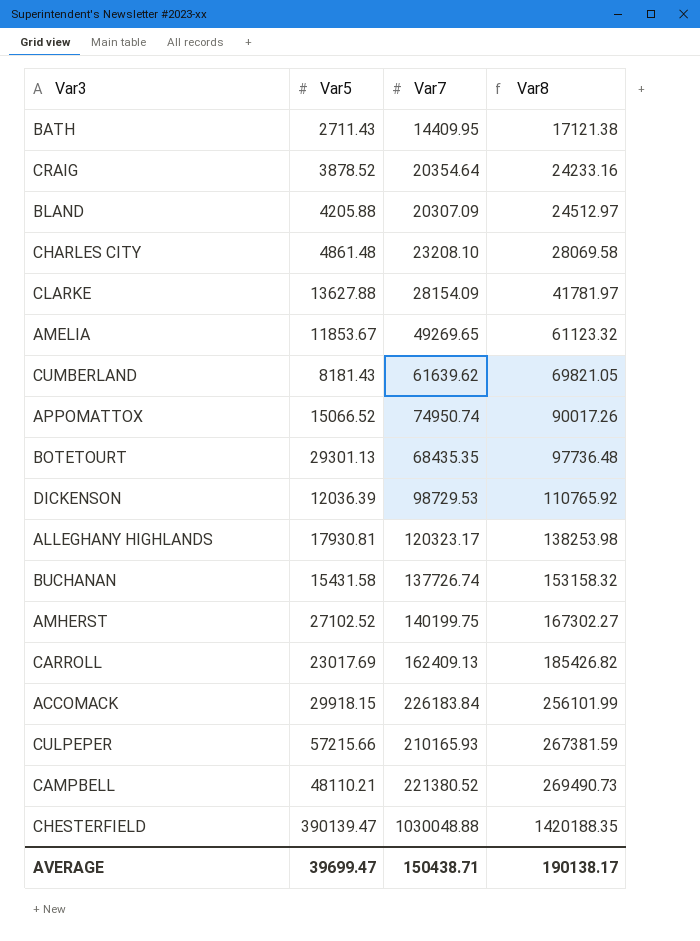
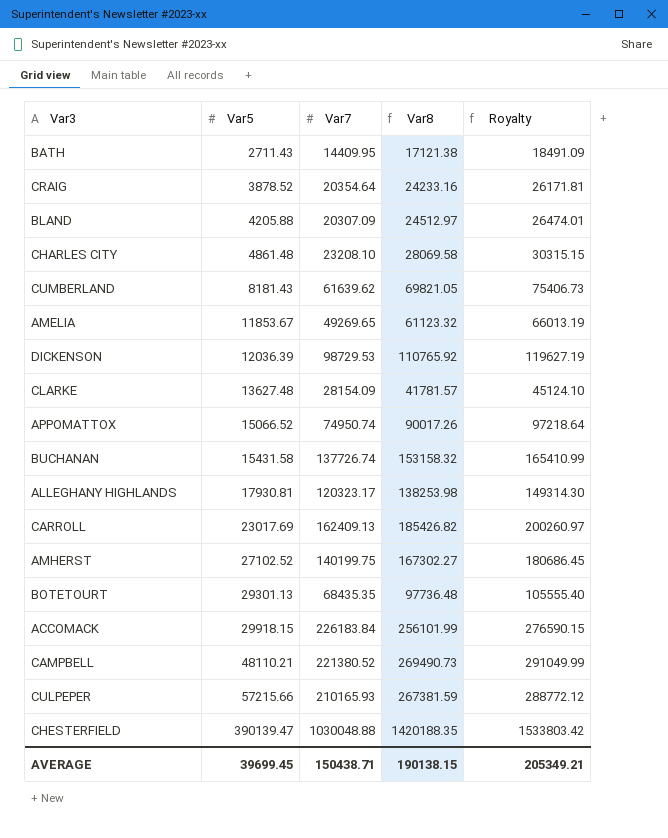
row order: Var8 ascending -> Var5 ascending
column Royalty | formula: none -> [Var8] * 1.08
CLARKE | Var5: 13627.88 -> 13627.48
CLARKE | Var8: 41781.97 -> 41781.57
AVERAGE | Var5: 39699.47 -> 39699.45
AVERAGE | Var8: 190138.17 -> 190138.15

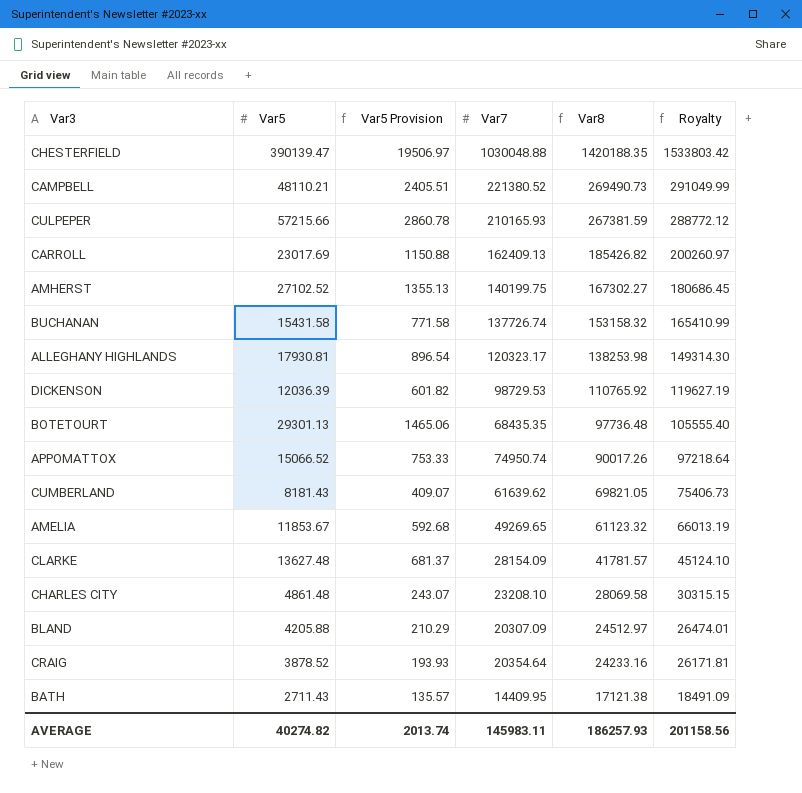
row order: Var5 ascending -> Var8 descending
column Var5 Provision | formula: none -> [Var5] * 0.05
row ACCOMACK: 29918.15 | 226183.84 | 256101.99 | 276590.15 -> none
AVERAGE | Var5: 39699.45 -> 40274.82
AVERAGE | Var7: 150438.71 -> 145983.11
AVERAGE | Var8: 190138.15 -> 186257.93
AVERAGE | Royalty: 205349.21 -> 201158.56

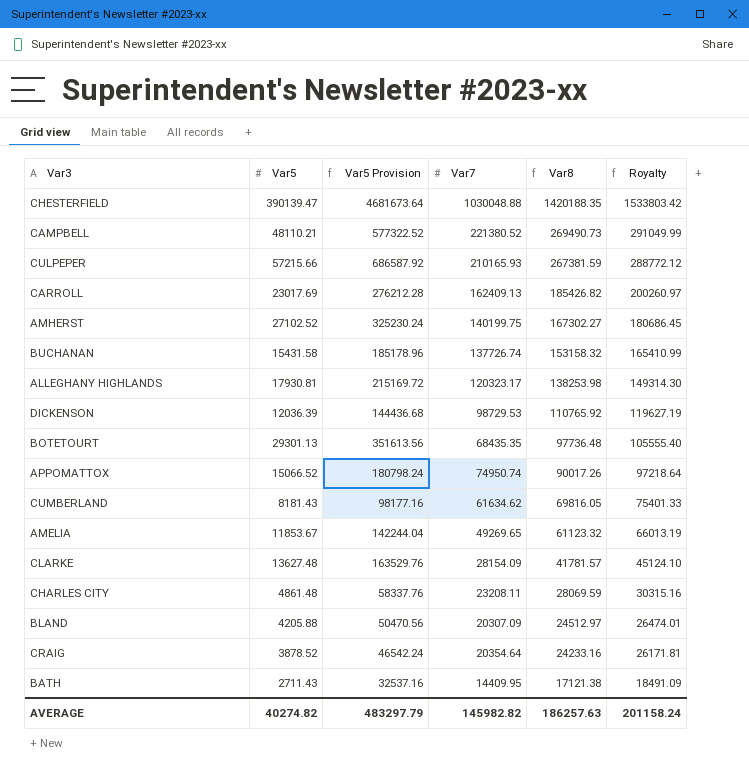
column Var5 Provision | formula: [Var5] * 0.05 -> [Var5] * 12
CUMBERLAND | Var7: 61639.62 -> 61634.62
CUMBERLAND | Var8: 69821.05 -> 69816.05
CUMBERLAND | Royalty: 75406.73 -> 75401.33
CHARLES CITY | Var7: 23208.10 -> 23208.11
CHARLES CITY | Var8: 28069.58 -> 28069.59
CHARLES CITY | Royalty: 30315.15 -> 30315.16
AVERAGE | Var5 Provision: 2013.74 -> 483297.79
AVERAGE | Var7: 145983.11 -> 145982.82
AVERAGE | Var8: 186257.93 -> 186257.63
AVERAGE | Royalty: 201158.56 -> 201158.24

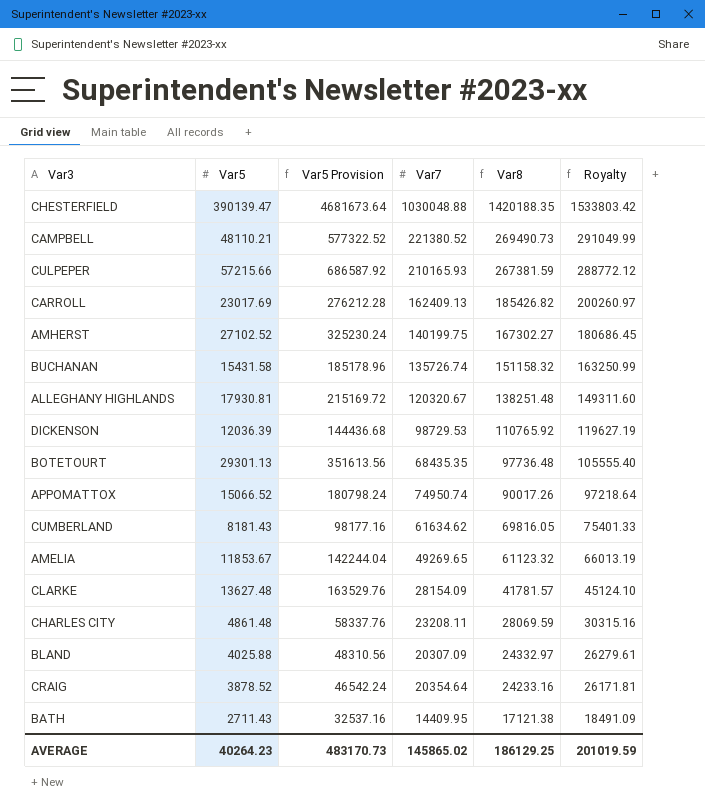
BUCHANAN | Var7: 137726.74 -> 135726.74
BUCHANAN | Var8: 153158.32 -> 151158.32
BUCHANAN | Royalty: 165410.99 -> 163250.99
ALLEGHANY HIGHLANDS | Var7: 120323.17 -> 120320.67
ALLEGHANY HIGHLANDS | Var8: 138253.98 -> 138251.48
ALLEGHANY HIGHLANDS | Royalty: 149314.30 -> 149311.60
BLAND | Var5: 4205.88 -> 4025.88
BLAND | Var5 Provision: 50470.56 -> 48310.56
BLAND | Var8: 24512.97 -> 24332.97
BLAND | Royalty: 26474.01 -> 26279.61
AVERAGE | Var5: 40274.82 -> 40264.23
AVERAGE | Var5 Provision: 483297.79 -> 483170.73
AVERAGE | Var7: 145982.82 -> 145865.02
AVERAGE | Var8: 186257.63 -> 186129.25
AVERAGE | Royalty: 201158.24 -> 201019.59

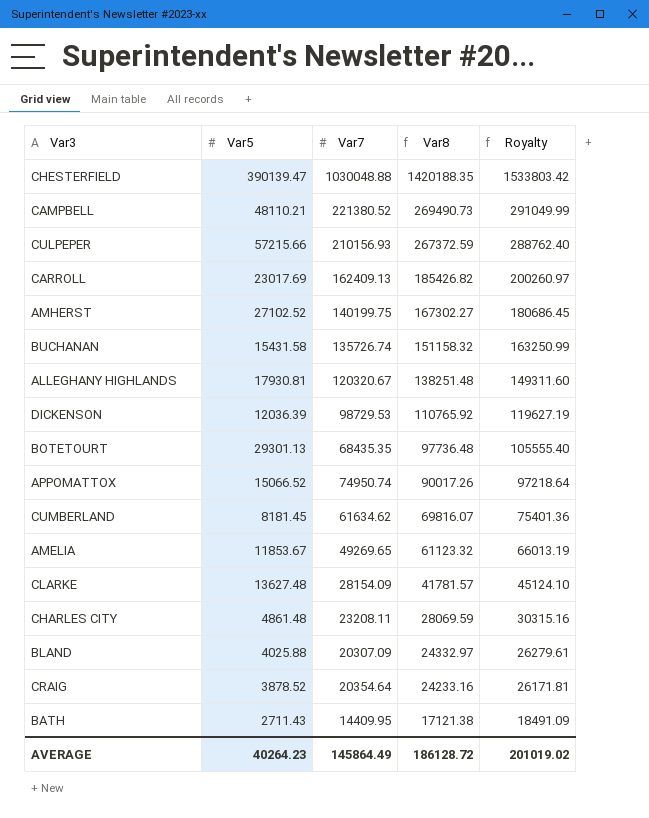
column Var5 Provision | formula: [Var5] * 12 -> none
CULPEPER | Var7: 210165.93 -> 210156.93
CULPEPER | Var8: 267381.59 -> 267372.59
CULPEPER | Royalty: 288772.12 -> 288762.40
CUMBERLAND | Var5: 8181.43 -> 8181.45
CUMBERLAND | Var8: 69816.05 -> 69816.07
CUMBERLAND | Royalty: 75401.33 -> 75401.36
AVERAGE | Var7: 145865.02 -> 145864.49
AVERAGE | Var8: 186129.25 -> 186128.72
AVERAGE | Royalty: 201019.59 -> 201019.02

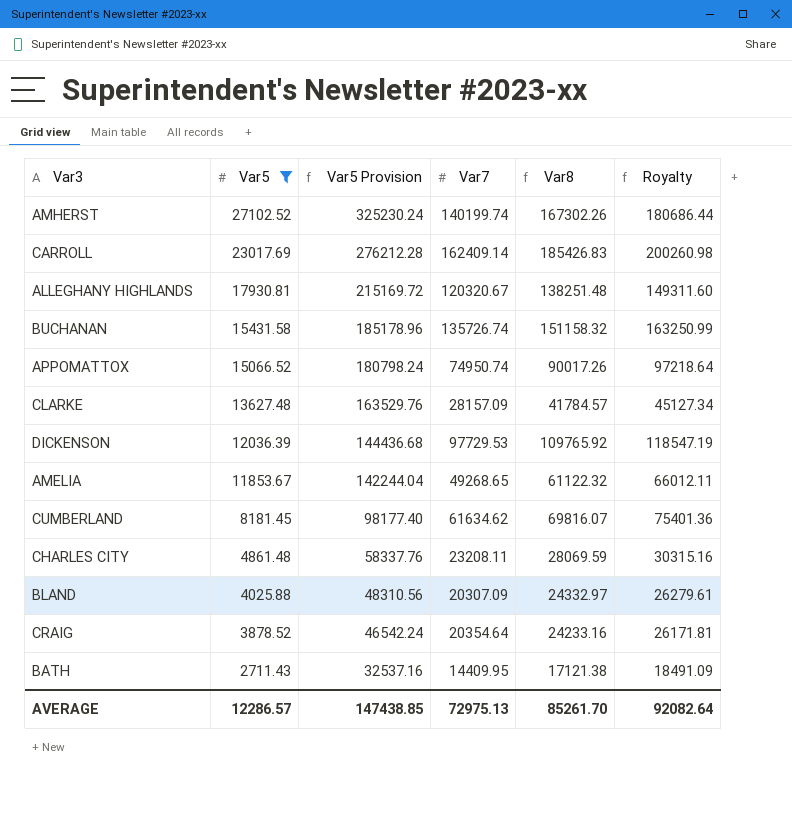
filter: none -> Var5 <= 27102.52
row order: Var8 descending -> Var5 descending
column Var5 Provision | formula: none -> [Var5] * 12
AMHERST | Var7: 140199.75 -> 140199.74
AMHERST | Var8: 167302.27 -> 167302.26
AMHERST | Royalty: 180686.45 -> 180686.44
CARROLL | Var7: 162409.13 -> 162409.14
CARROLL | Var8: 185426.82 -> 185426.83
CARROLL | Royalty: 200260.97 -> 200260.98
CLARKE | Var7: 28154.09 -> 28157.09
CLARKE | Var8: 41781.57 -> 41784.57
CLARKE | Royalty: 45124.10 -> 45127.34
DICKENSON | Var7: 98729.53 -> 97729.53
DICKENSON | Var8: 110765.92 -> 109765.92
DICKENSON | Royalty: 119627.19 -> 118547.19
AMELIA | Var7: 49269.65 -> 49268.65
AMELIA | Var8: 61123.32 -> 61122.32
AMELIA | Royalty: 66013.19 -> 66012.11
AVERAGE | Var5: 40264.23 -> 12286.57
AVERAGE | Var7: 145864.49 -> 72975.13
AVERAGE | Var8: 186128.72 -> 85261.70
AVERAGE | Royalty: 201019.02 -> 92082.64

